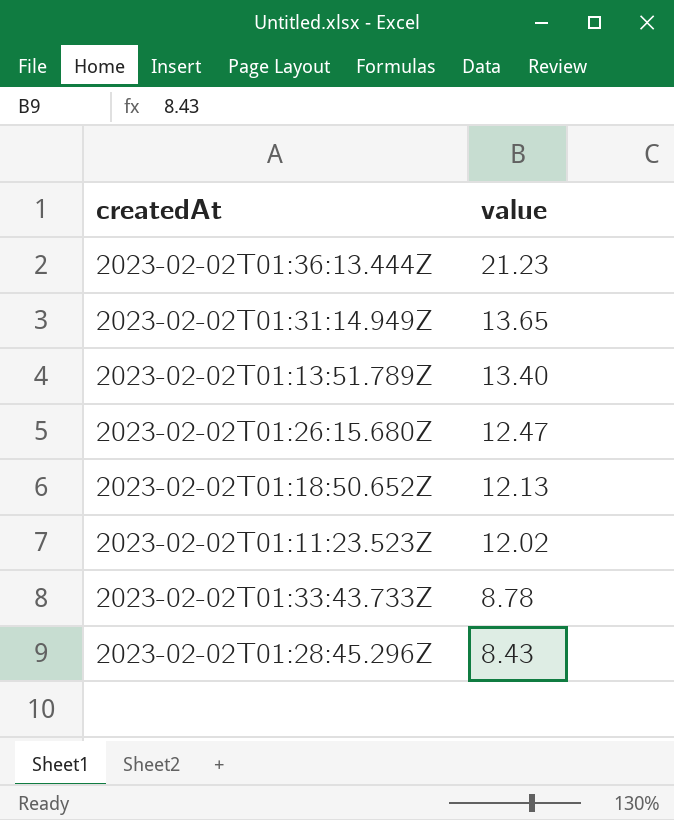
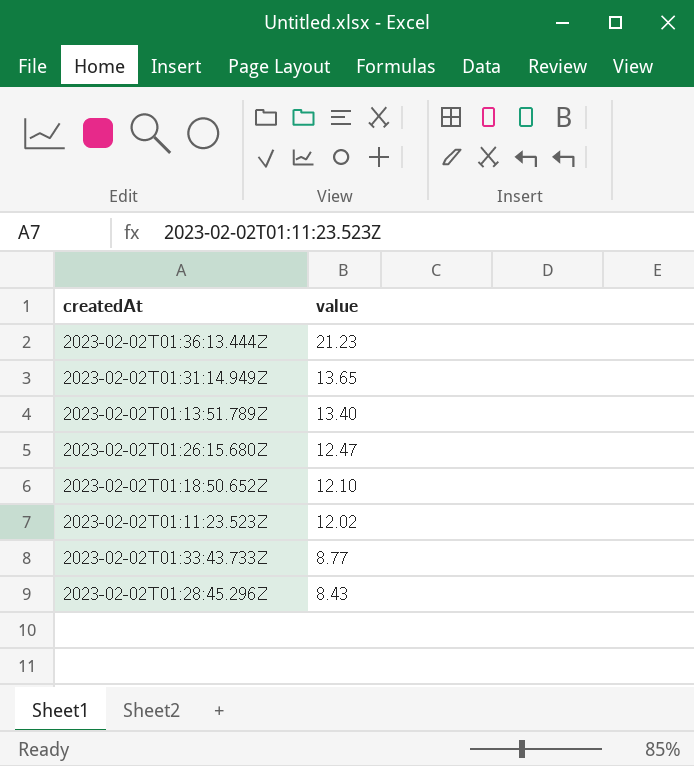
2023-02-02T01:18:50.652Z | value: 12.13 -> 12.10
2023-02-02T01:33:43.733Z | value: 8.78 -> 8.77

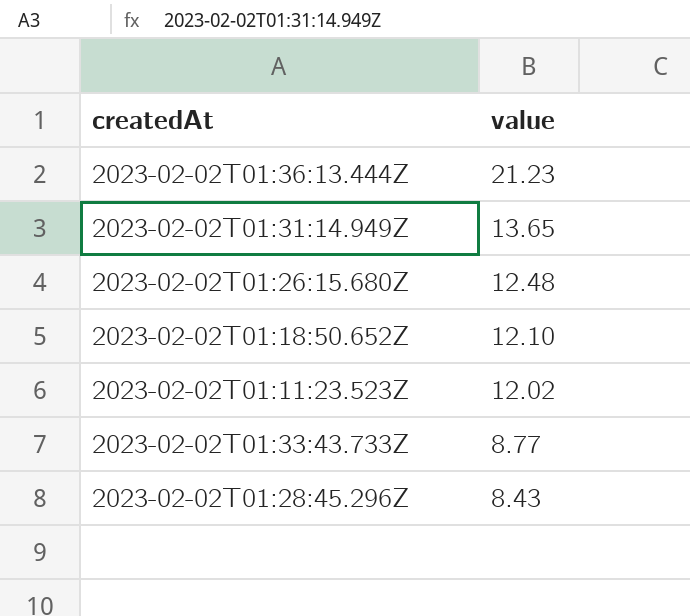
row 2023-02-02T01:13:51.789Z: 13.40 -> none
2023-02-02T01:26:15.680Z | value: 12.47 -> 12.48

